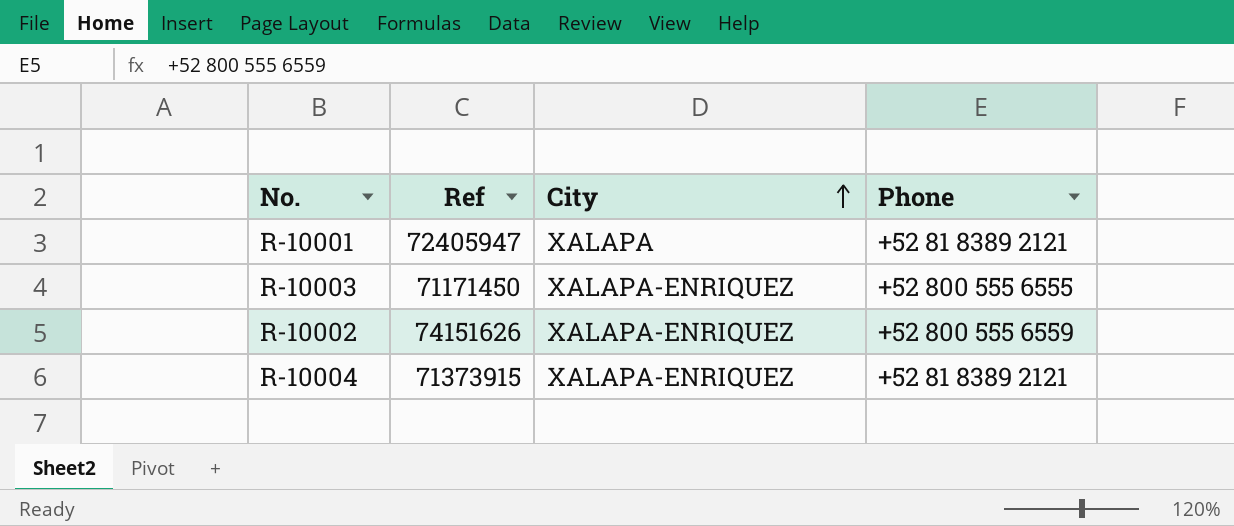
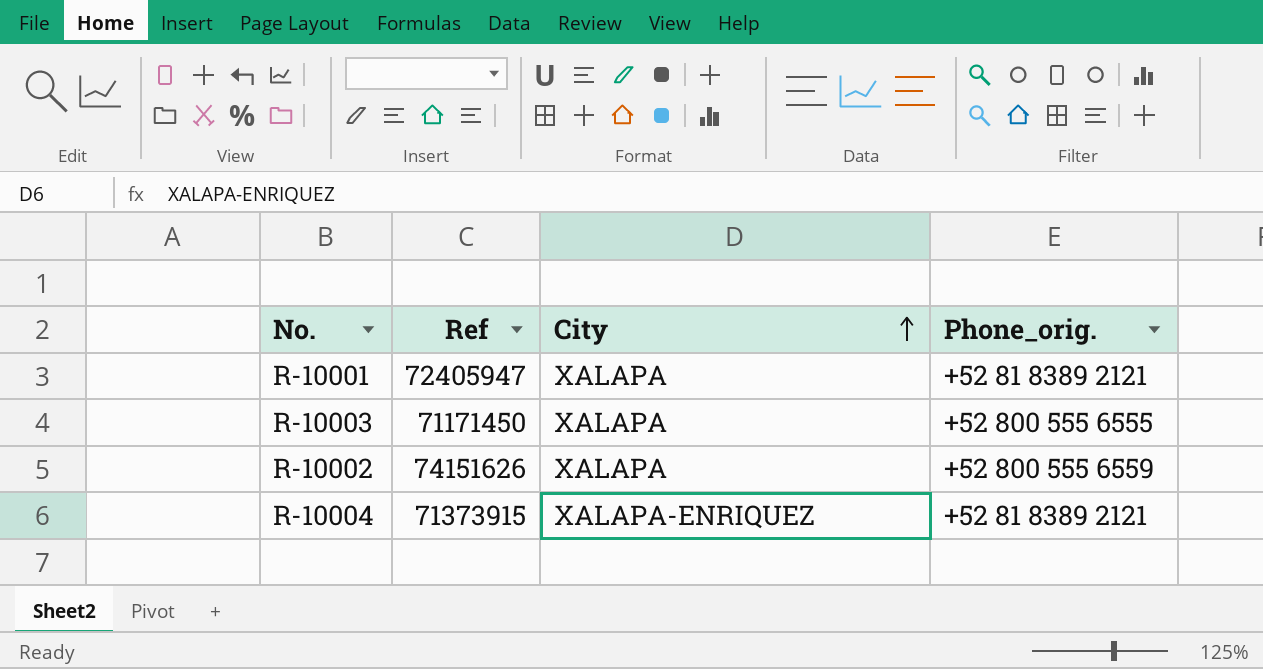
column name: Phone -> Phone_orig.
R-10003 | City: XALAPA-ENRIQUEZ -> XALAPA
R-10002 | City: XALAPA-ENRIQUEZ -> XALAPA

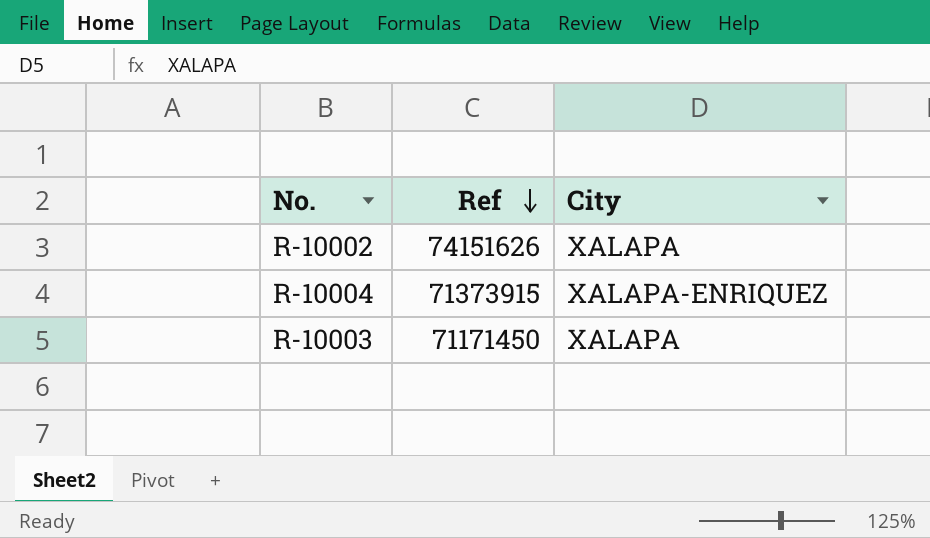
row order: City ascending -> Ref descending
column Phone_orig. | position: 4 -> none
row R-10001: 72405947 | XALAPA | +52 81 8389 2121 -> none

